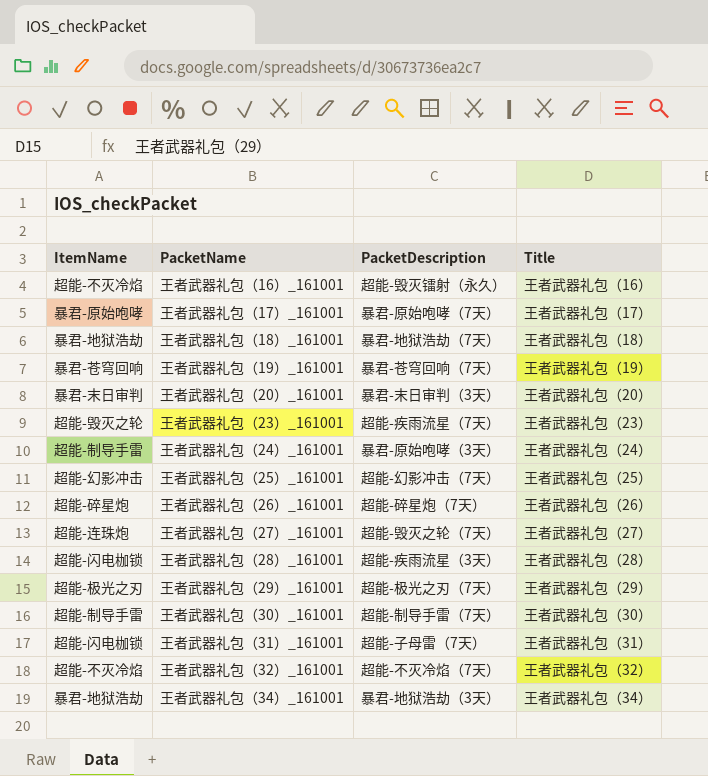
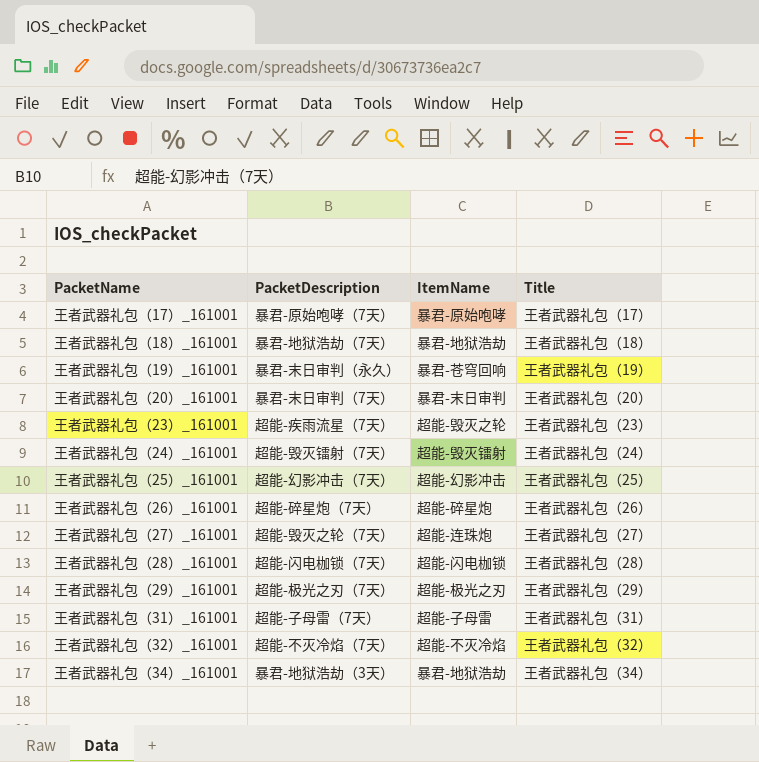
column ItemName | position: 1 -> 3
row 王者武器礼包（16）_161001: 超能-不灭冷焰 | 超能-毁灭镭射（永久） | 王者武器礼包（16） -> none
row 王者武器礼包（30）_161001: 超能-制导手雷 | 超能-制导手雷（7天） | 王者武器礼包（30） -> none
王者武器礼包（19）_161001 | PacketDescription: 暴君-苍穹回响（7天） -> 暴君-末日审判（永久）
王者武器礼包（20）_161001 | PacketDescription: 暴君-末日审判（3天） -> 暴君-末日审判（7天）
王者武器礼包（24）_161001 | PacketDescription: 暴君-原始咆哮（3天） -> 超能-毁灭镭射（7天）
王者武器礼包（24）_161001 | ItemName: 超能-制导手雷 -> 超能-毁灭镭射
王者武器礼包（28）_161001 | PacketDescription: 超能-疾雨流星（3天） -> 超能-闪电枷锁（7天）
王者武器礼包（31）_161001 | ItemName: 超能-闪电枷锁 -> 超能-子母雷

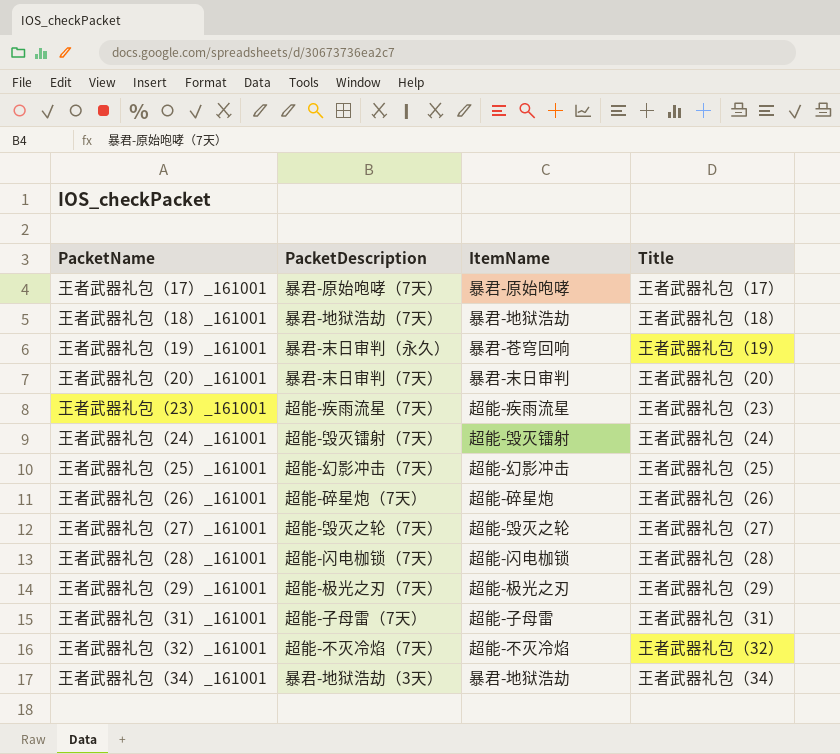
王者武器礼包（23）_161001 | ItemName: 超能-毁灭之轮 -> 超能-疾雨流星
王者武器礼包（27）_161001 | ItemName: 超能-连珠炮 -> 超能-毁灭之轮

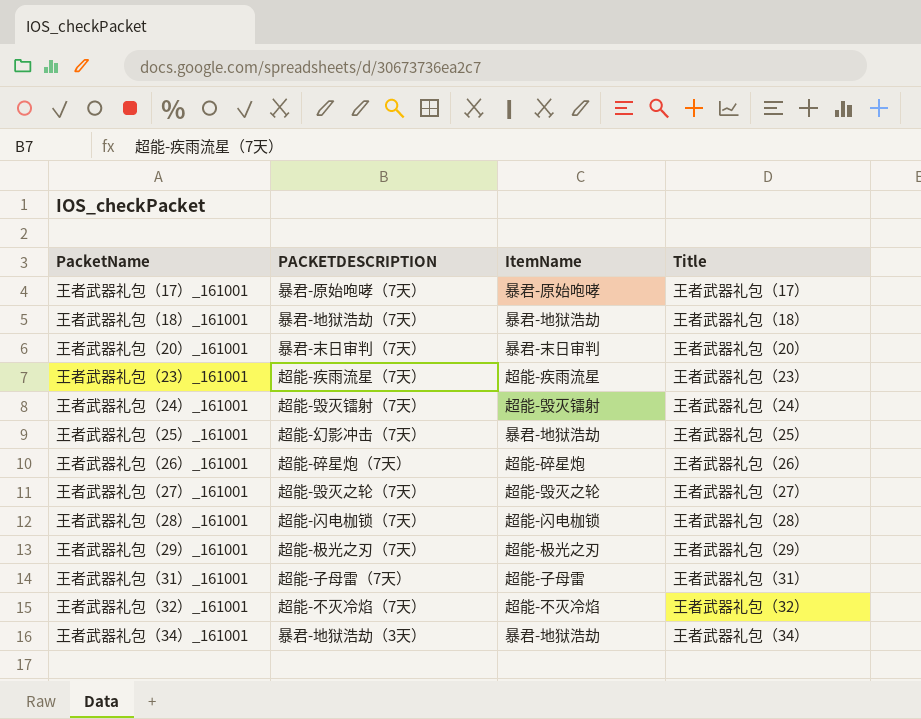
column name: PacketDescription -> PACKETDESCRIPTION
row 王者武器礼包（19）_161001: 暴君-末日审判（永久） | 暴君-苍穹回响 | 王者武器礼包（19） -> none
王者武器礼包（25）_161001 | ItemName: 超能-幻影冲击 -> 暴君-地狱浩劫

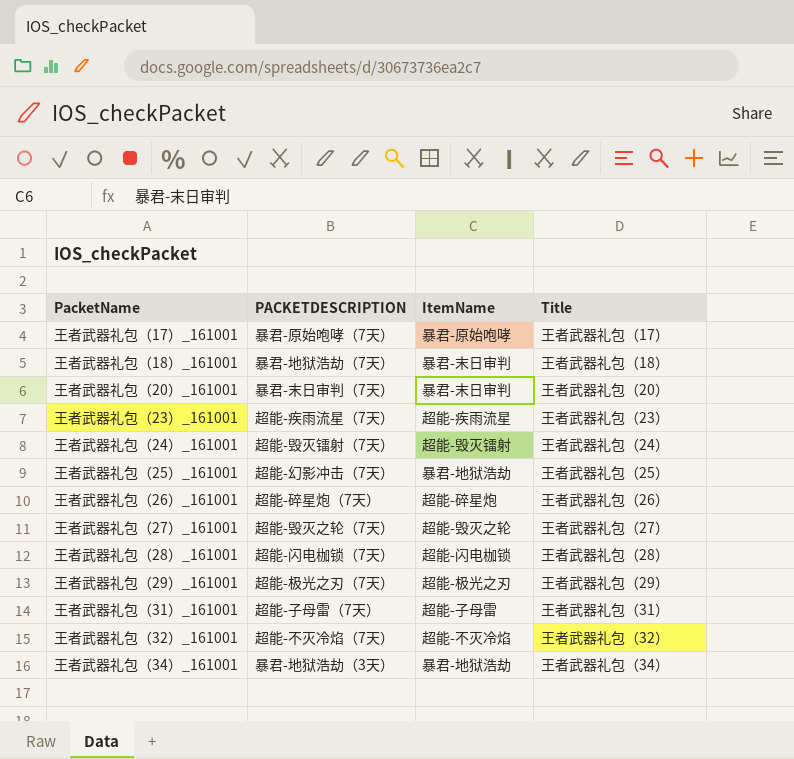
王者武器礼包（18）_161001 | ItemName: 暴君-地狱浩劫 -> 暴君-末日审判

